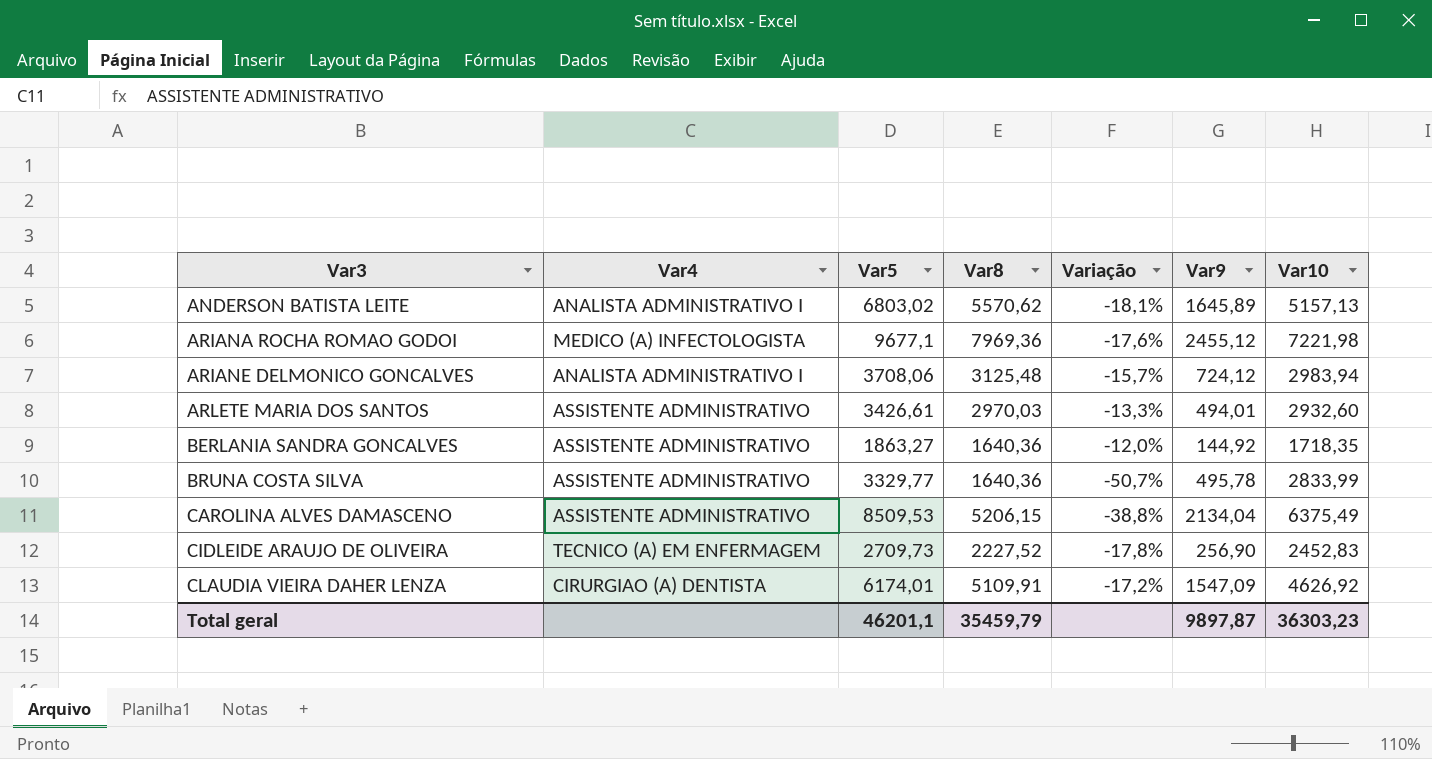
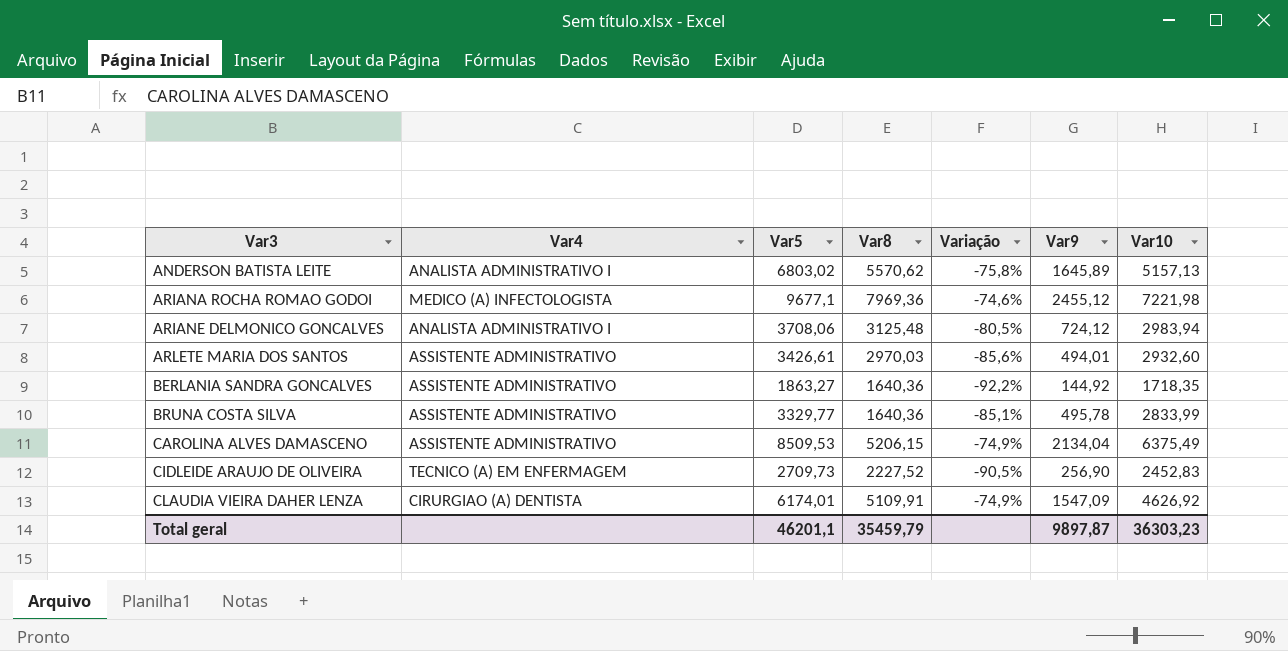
column Variação | formula: ([Var8] - [Var5]) / [Var5] -> ([Var9] - [Var5]) / [Var5]

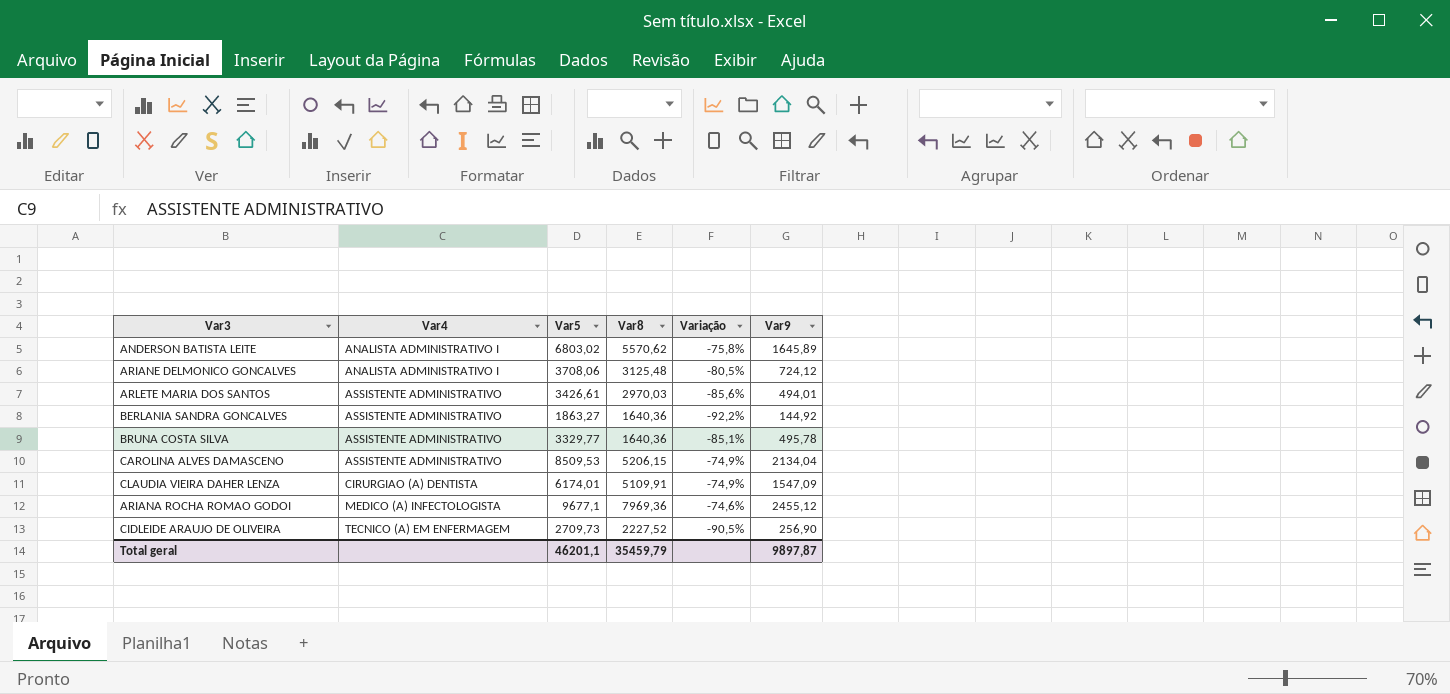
row order: Var3 ascending -> Var4 ascending
column Var10 | formula: [Var5] - [Var9] -> none

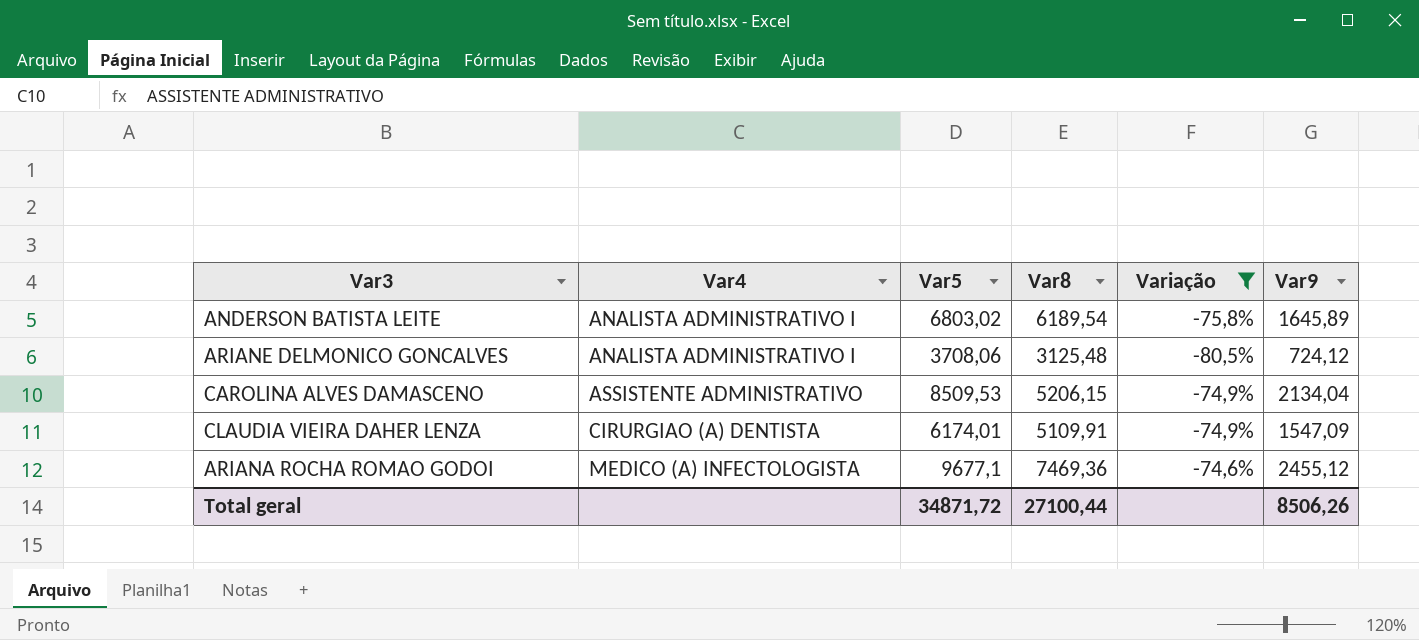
filter: none -> Variação >= -80,5%
ANDERSON BATISTA LEITE | Var8: 5570,62 -> 6189,54
ARIANA ROCHA ROMAO GODOI | Var8: 7969,36 -> 7469,36
Total geral | Var5: 46201,1 -> 34871,72
Total geral | Var8: 35459,79 -> 27100,44
Total geral | Var9: 9897,87 -> 8506,26

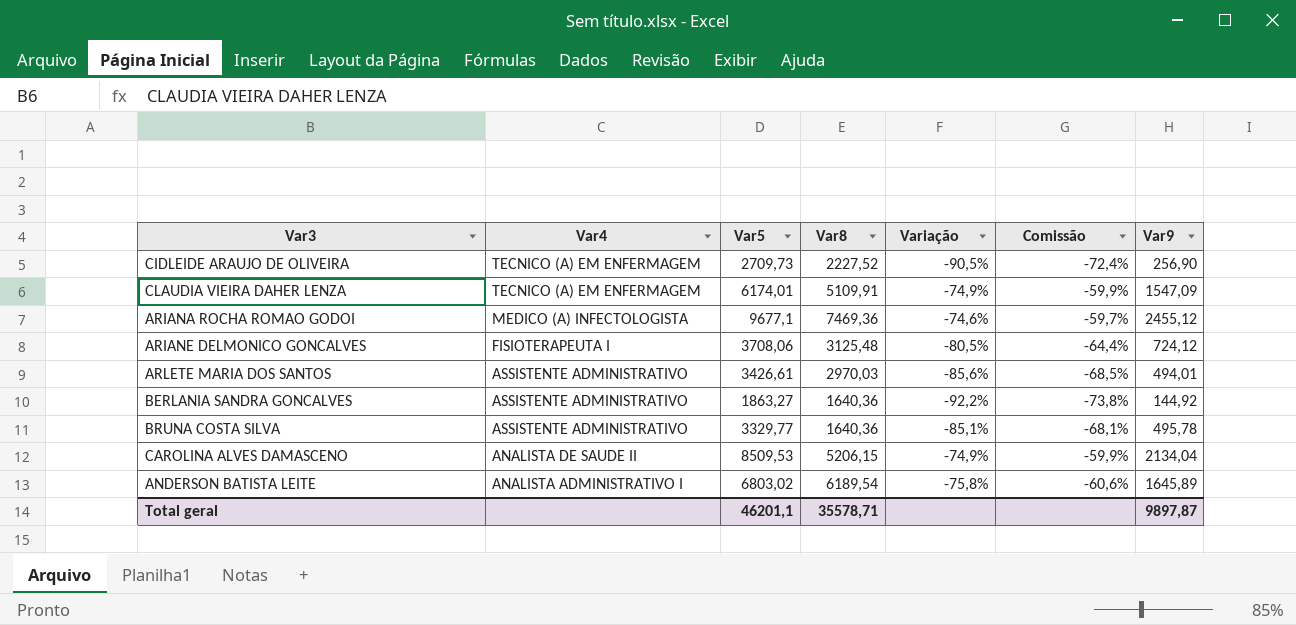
filter: Variação >= -80,5% -> none
row order: Var4 ascending -> Var4 descending
column Comissão | formula: none -> [Variação] * 0,8
CLAUDIA VIEIRA DAHER LENZA | Var4: CIRURGIAO (A) DENTISTA -> TECNICO (A) EM ENFERMAGEM
ARIANE DELMONICO GONCALVES | Var4: ANALISTA ADMINISTRATIVO I -> FISIOTERAPEUTA I
CAROLINA ALVES DAMASCENO | Var4: ASSISTENTE ADMINISTRATIVO -> ANALISTA DE SAUDE II
Total geral | Var5: 34871,72 -> 46201,1
Total geral | Var8: 27100,44 -> 35578,71
Total geral | Var9: 8506,26 -> 9897,87

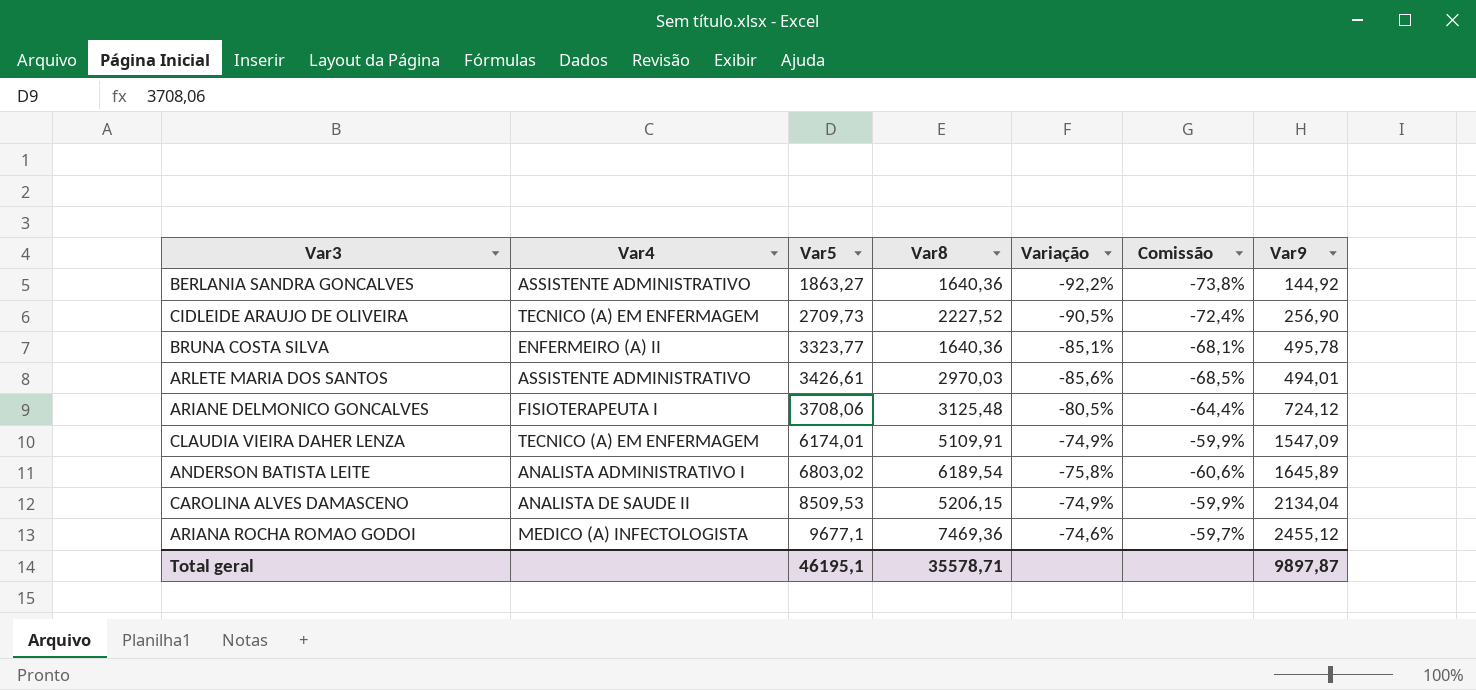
row order: Var4 descending -> Var5 ascending
BRUNA COSTA SILVA | Var4: ASSISTENTE ADMINISTRATIVO -> ENFERMEIRO (A) II
BRUNA COSTA SILVA | Var5: 3329,77 -> 3323,77
Total geral | Var5: 46201,1 -> 46195,1

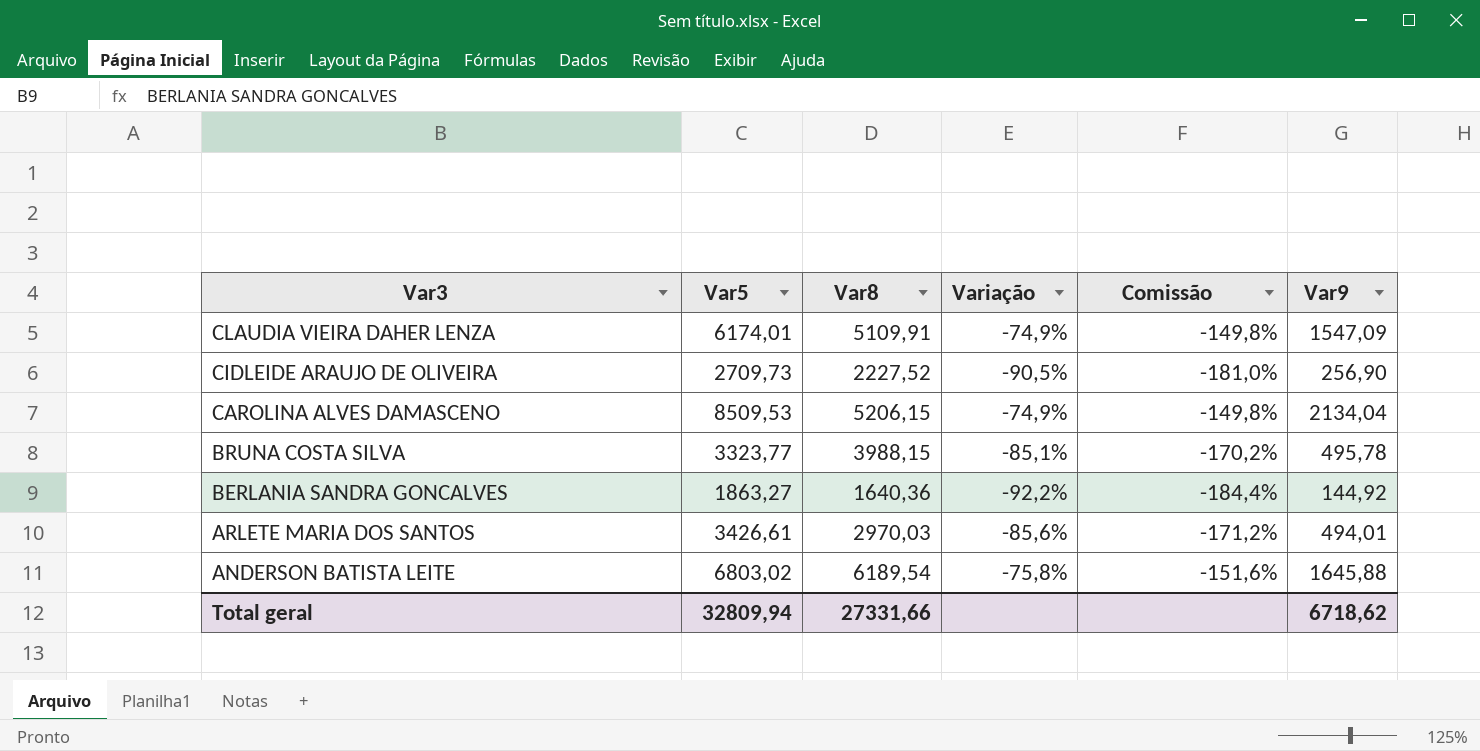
row order: Var5 ascending -> Var3 descending
column Var4 | position: 2 -> none
column Comissão | formula: [Variação] * 0,8 -> [Variação] * 2
row ARIANE DELMONICO GONCALVES: FISIOTERAPEUTA I | 3708,06 | 3125,48 | -80,5% | -64,4% | 724,12 -> none
row ARIANA ROCHA ROMAO GODOI: MEDICO (A) INFECTOLOGISTA | 9677,1 | 7469,36 | -74,6% | -59,7% | 2455,12 -> none
BRUNA COSTA SILVA | Var8: 1640,36 -> 3988,15
ANDERSON BATISTA LEITE | Var9: 1645,89 -> 1645,88
Total geral | Var5: 46195,1 -> 32809,94
Total geral | Var8: 35578,71 -> 27331,66
Total geral | Var9: 9897,87 -> 6718,62

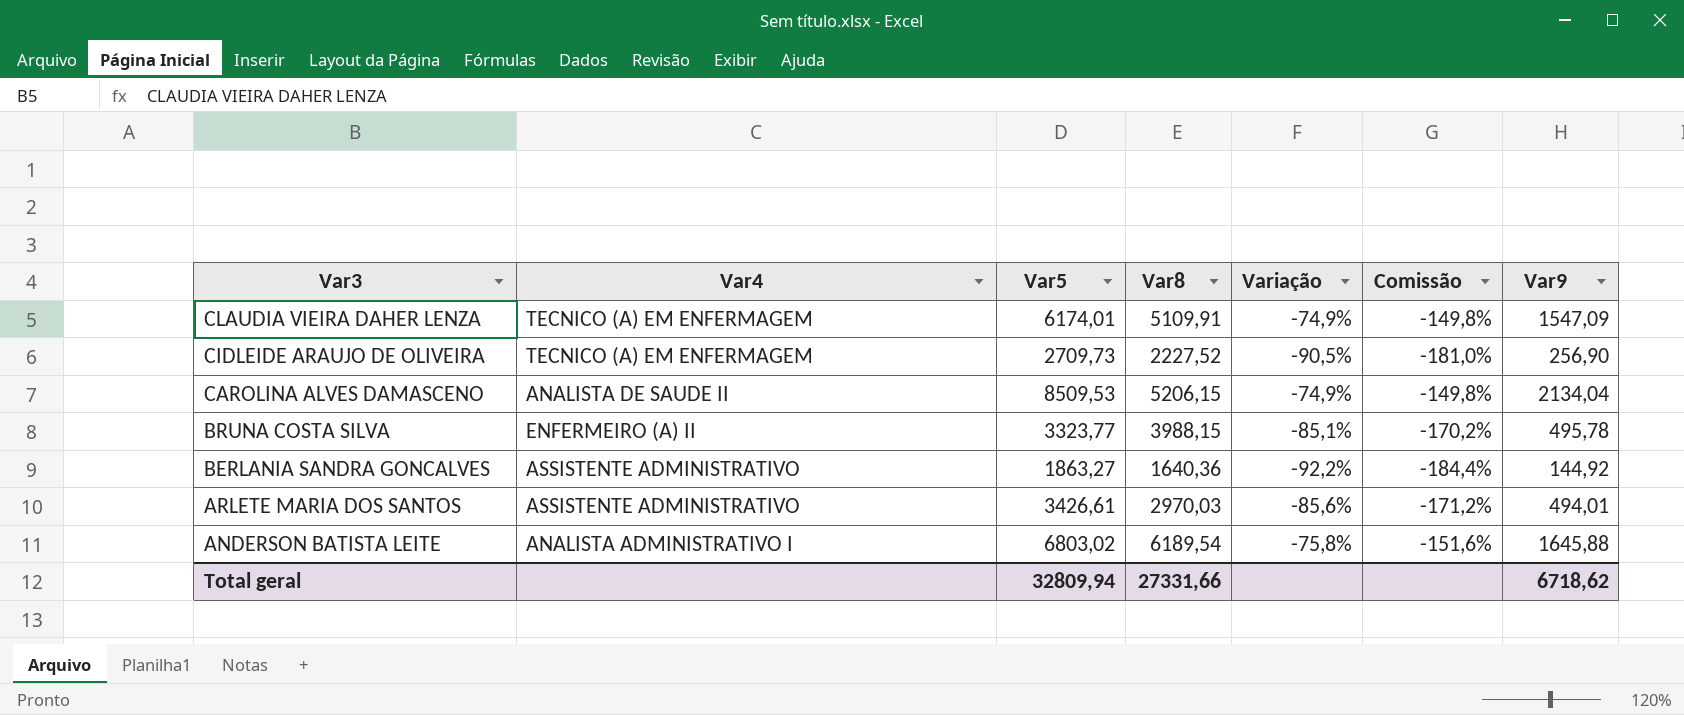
column Var4 | position: none -> 2

